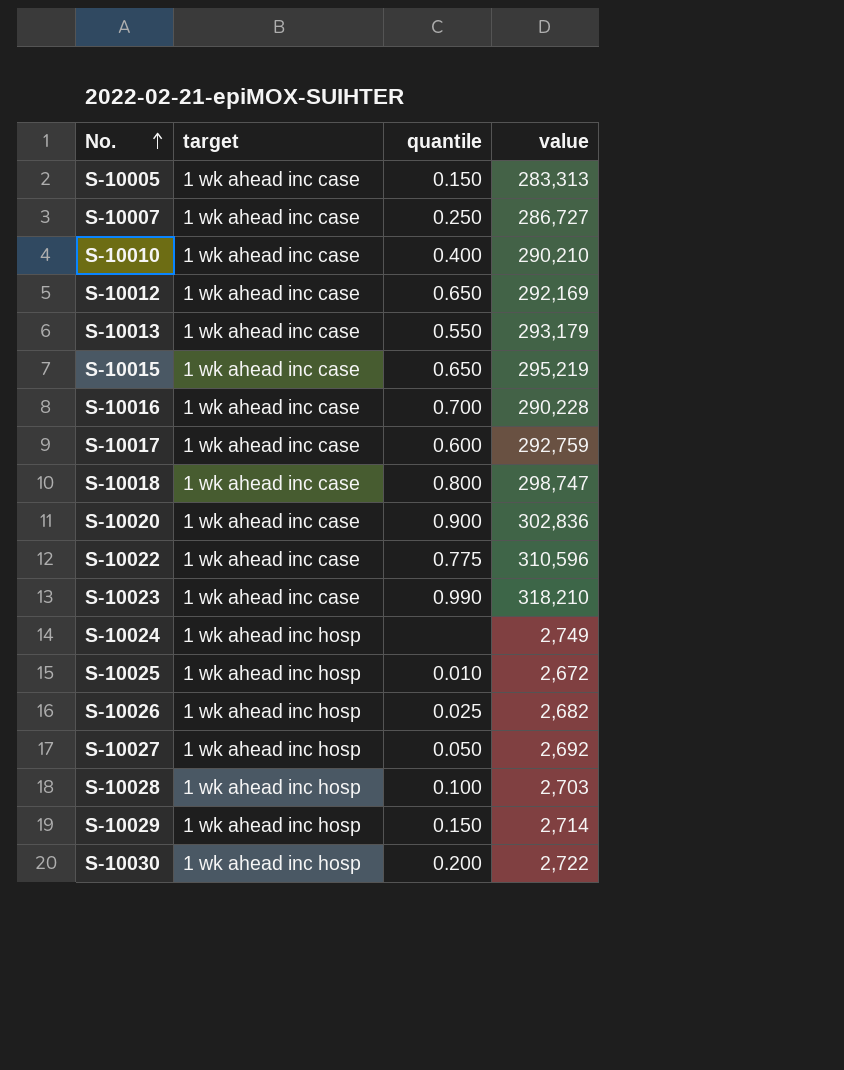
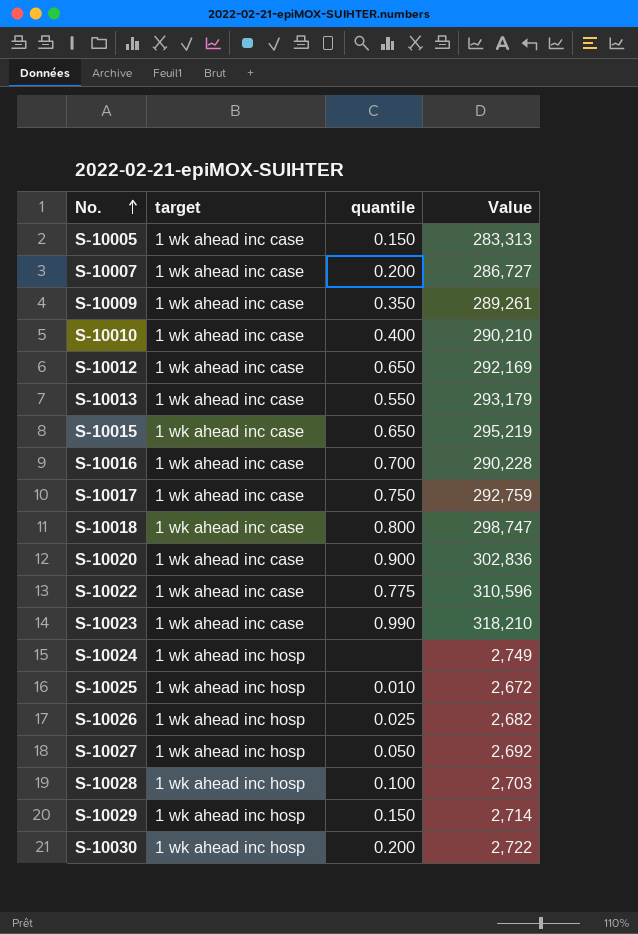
column name: value -> Value
S-10007 | quantile: 0.250 -> 0.200
row S-10009: none -> 1 wk ahead inc case | 0.350 | 289,261
S-10017 | quantile: 0.600 -> 0.750

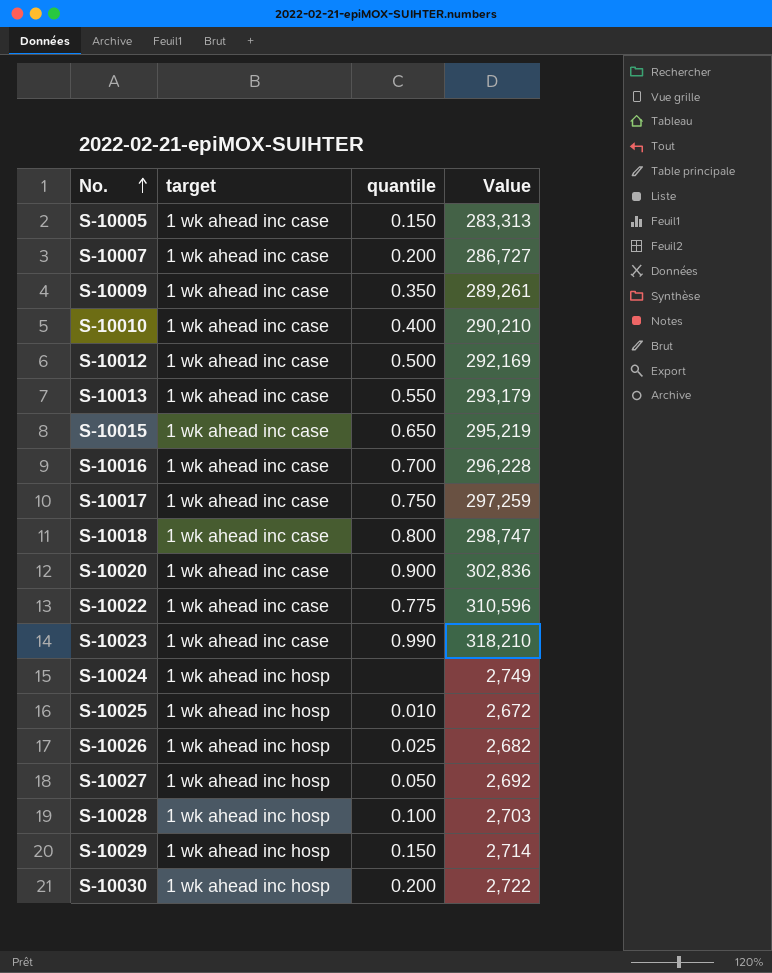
S-10012 | quantile: 0.650 -> 0.500
S-10016 | Value: 290,228 -> 296,228
S-10017 | Value: 292,759 -> 297,259

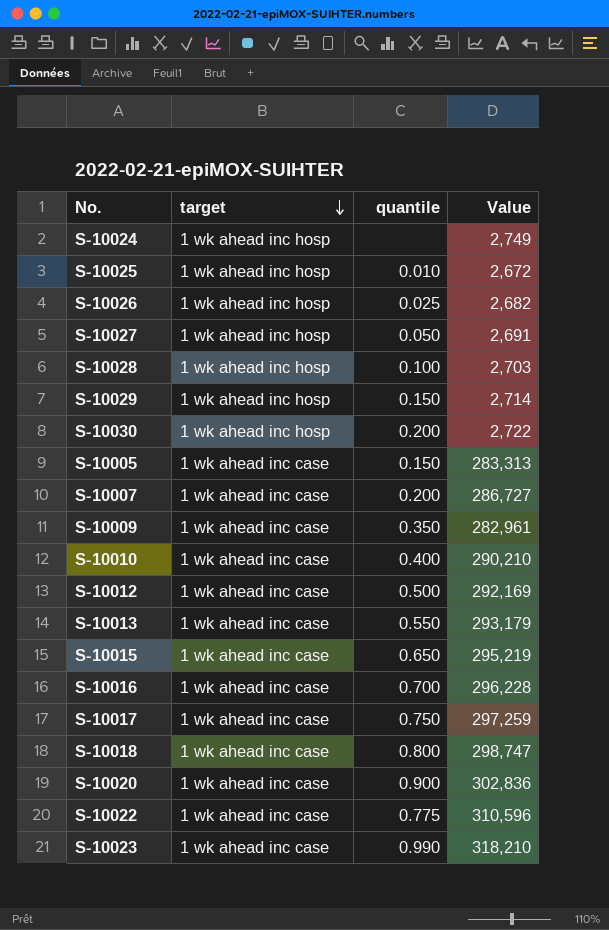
row order: No. ascending -> target descending
S-10027 | Value: 2,692 -> 2,691
S-10009 | Value: 289,261 -> 282,961

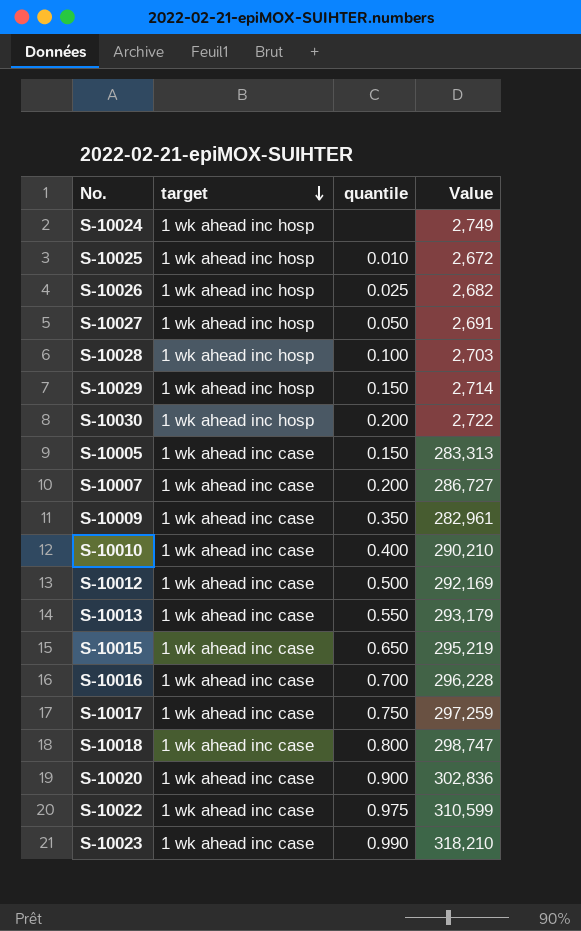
S-10022 | quantile: 0.775 -> 0.975
S-10022 | Value: 310,596 -> 310,599

